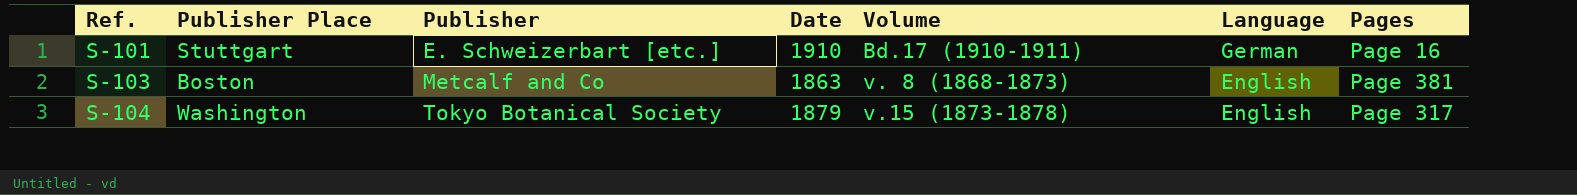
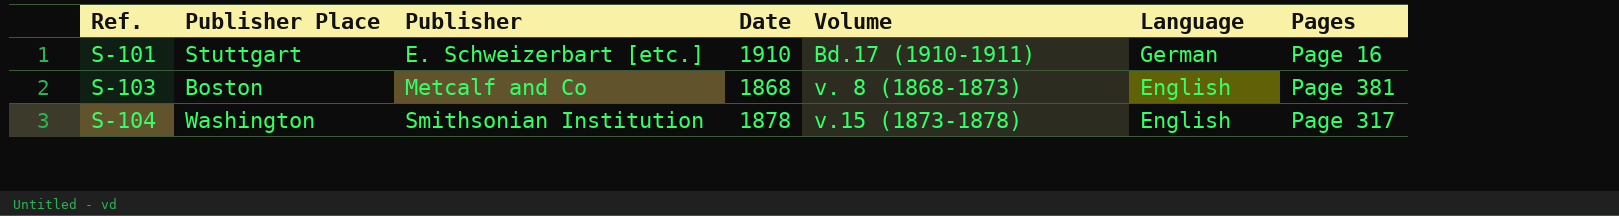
S-103 | Date: 1863 -> 1868
S-104 | Publisher: Tokyo Botanical Society -> Smithsonian Institution
S-104 | Date: 1879 -> 1878

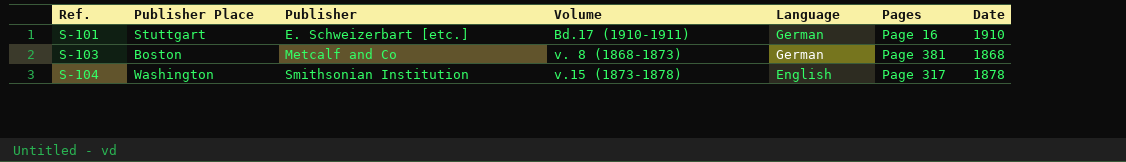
column Date | position: 4 -> 7
S-103 | Language: English -> German

